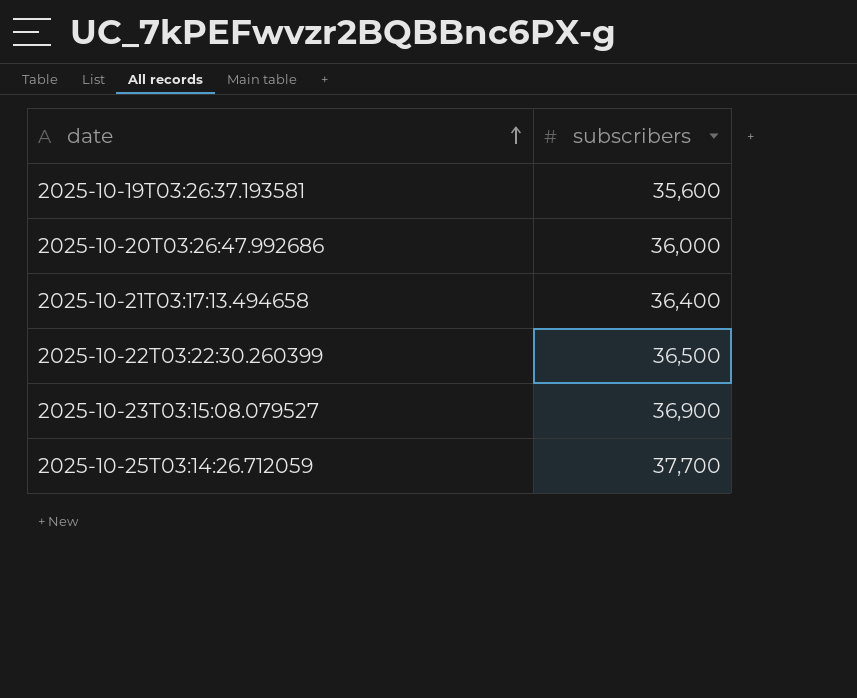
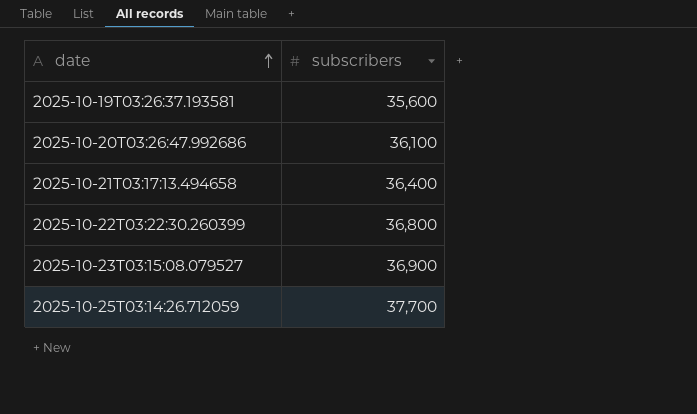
2025-10-20T03:26:47.992686 | subscribers: 36,000 -> 36,100
2025-10-22T03:22:30.260399 | subscribers: 36,500 -> 36,800

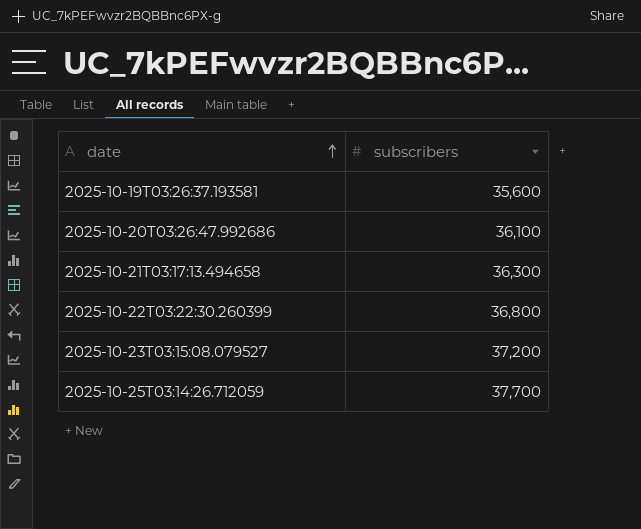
2025-10-21T03:17:13.494658 | subscribers: 36,400 -> 36,300
2025-10-23T03:15:08.079527 | subscribers: 36,900 -> 37,200

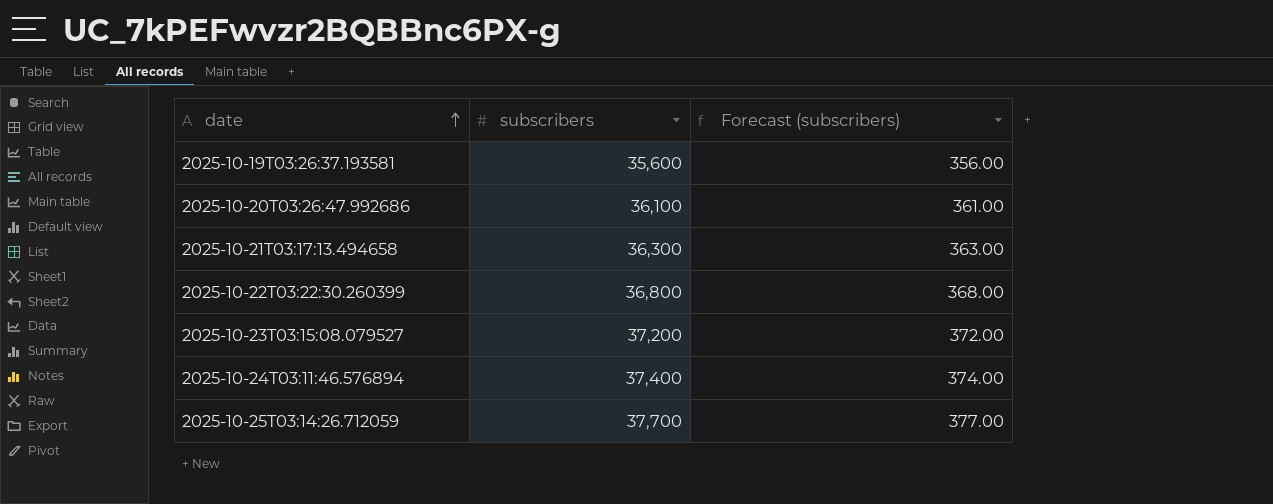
column Forecast (subscribers) | formula: none -> [subscribers] * 0.01
row 2025-10-24T03:11:46.576894: none -> 37,400 | 374.00

